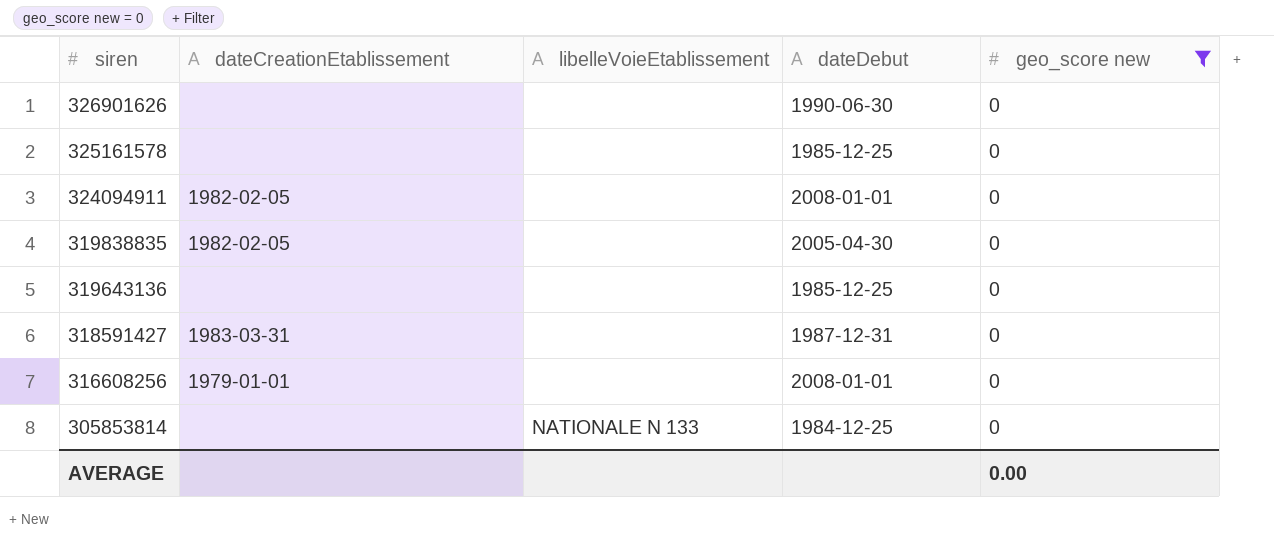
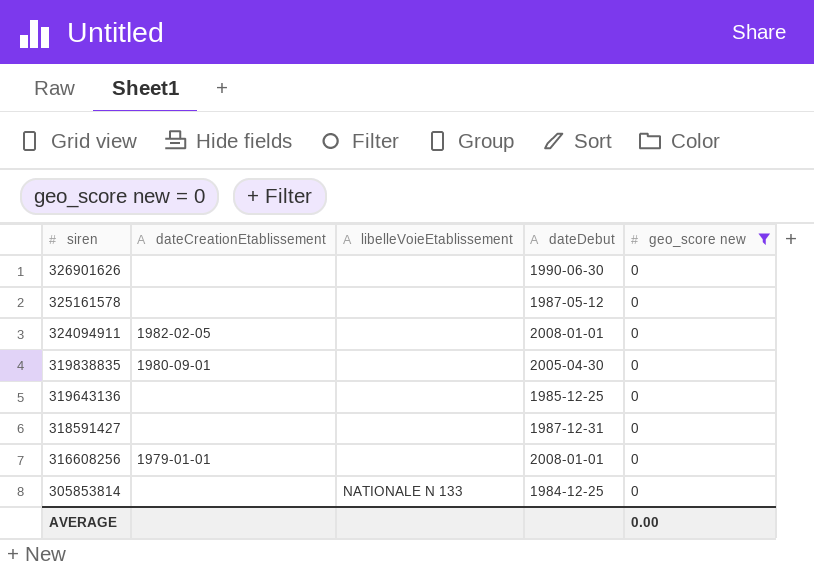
325161578 | dateDebut: 1985-12-25 -> 1987-05-12
319838835 | dateCreationEtablissement: 1982-02-05 -> 1980-09-01
318591427 | dateCreationEtablissement: 1983-03-31 -> none

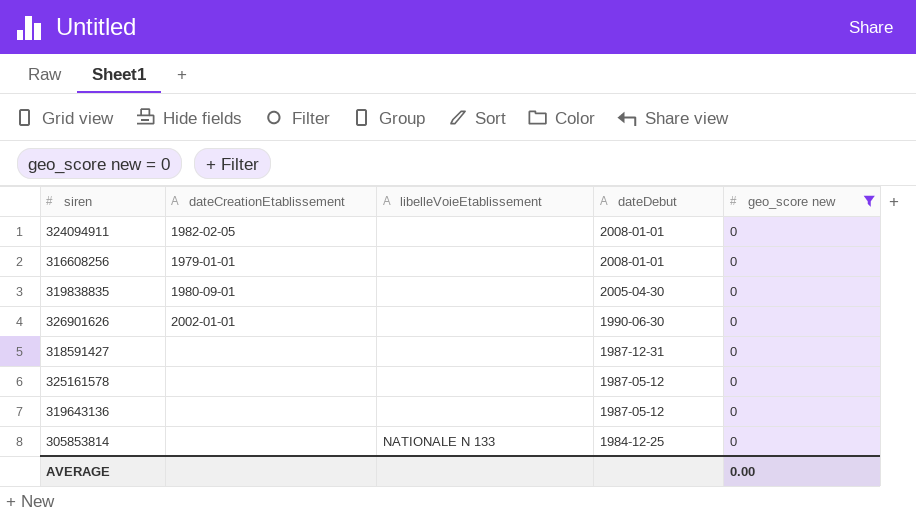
row order: siren descending -> dateDebut descending
326901626 | dateCreationEtablissement: none -> 2002-01-01
319643136 | dateDebut: 1985-12-25 -> 1987-05-12

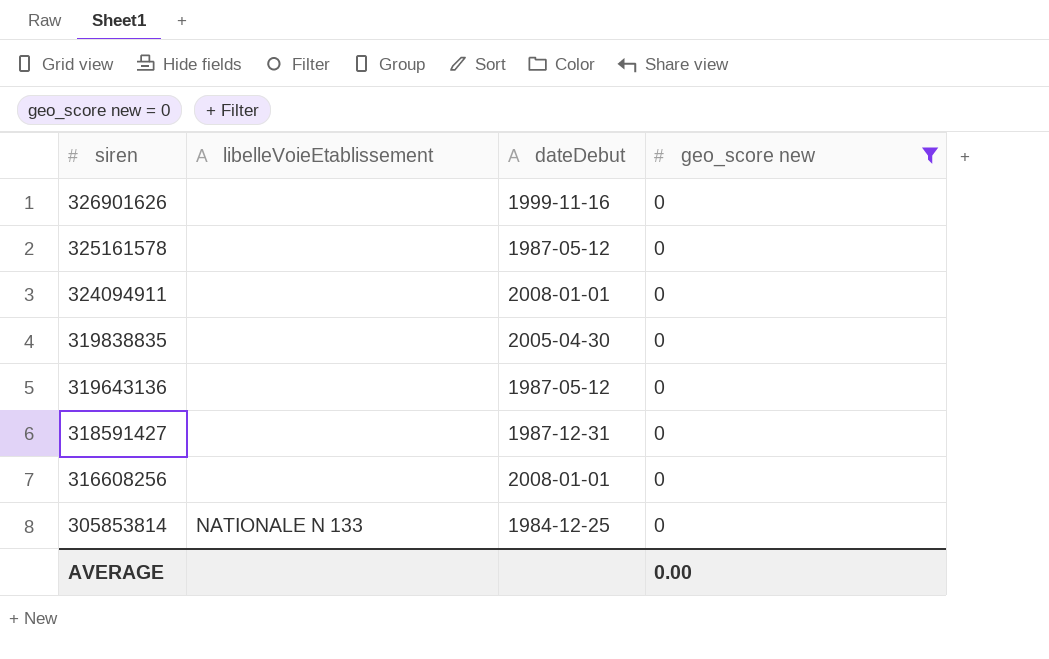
row order: dateDebut descending -> siren descending
column dateCreationEtablissement | position: 2 -> none
326901626 | dateDebut: 1990-06-30 -> 1999-11-16

